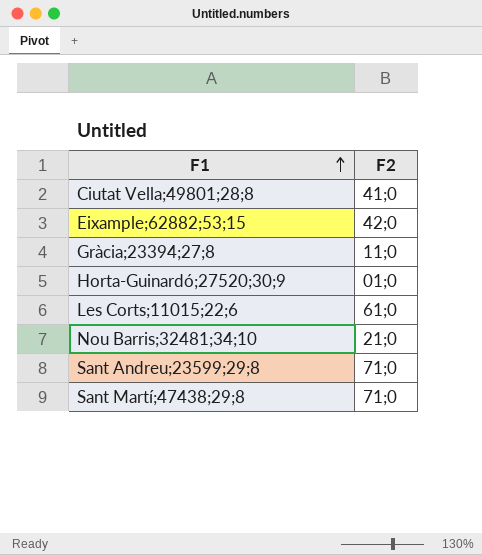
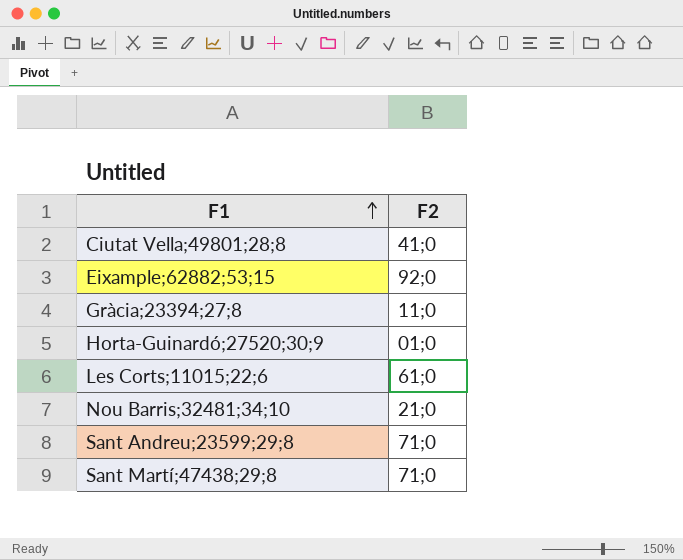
Eixample;62882;53;15 | F2: 42;0 -> 92;0

